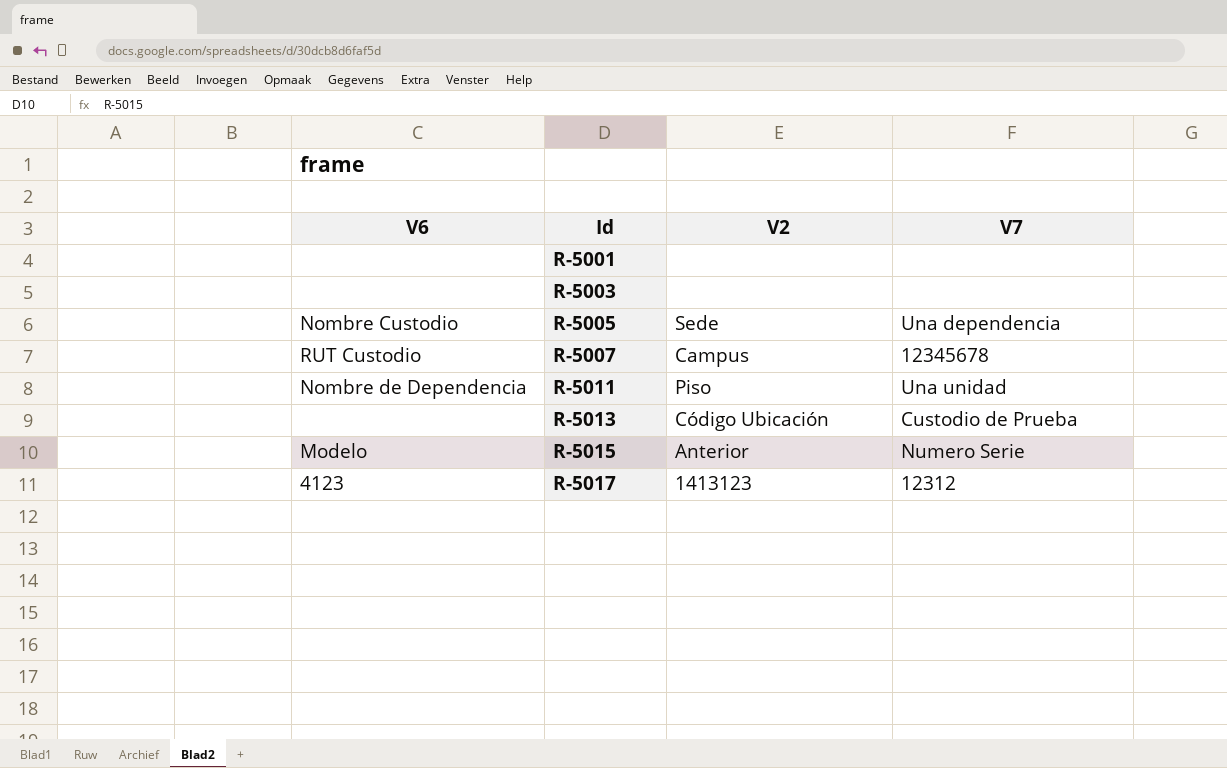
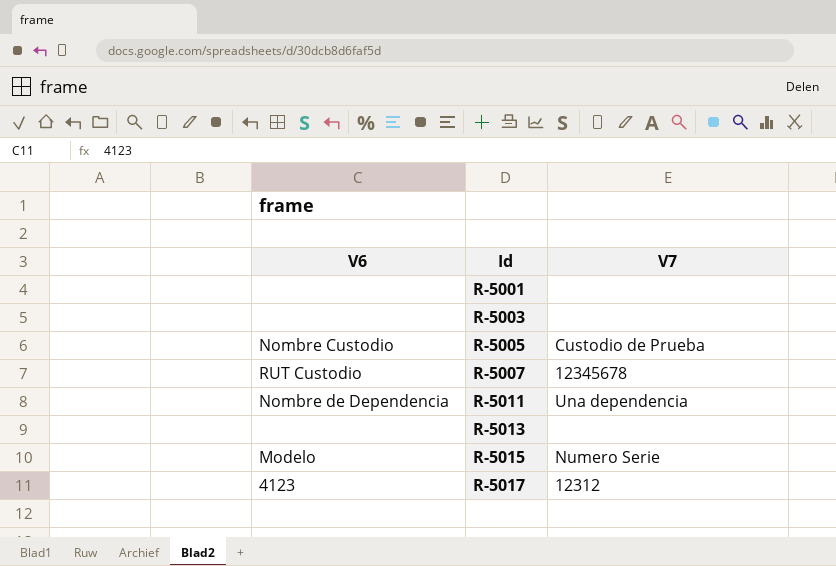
column V2 | position: 3 -> none
R-5005 | V7: Una dependencia -> Custodio de Prueba
R-5011 | V7: Una unidad -> Una dependencia
R-5013 | V7: Custodio de Prueba -> none

